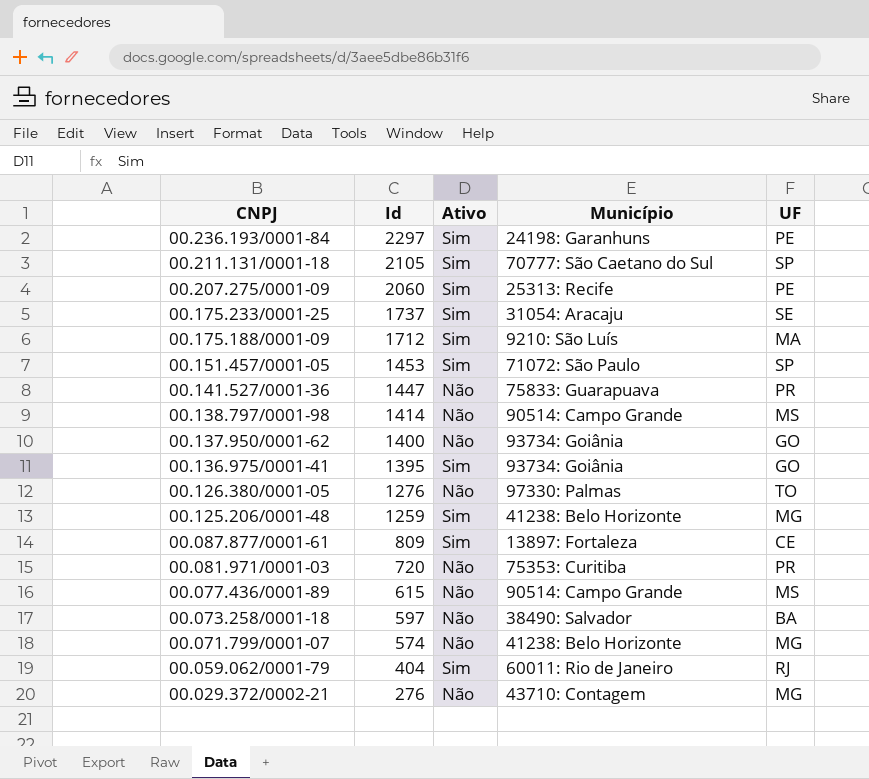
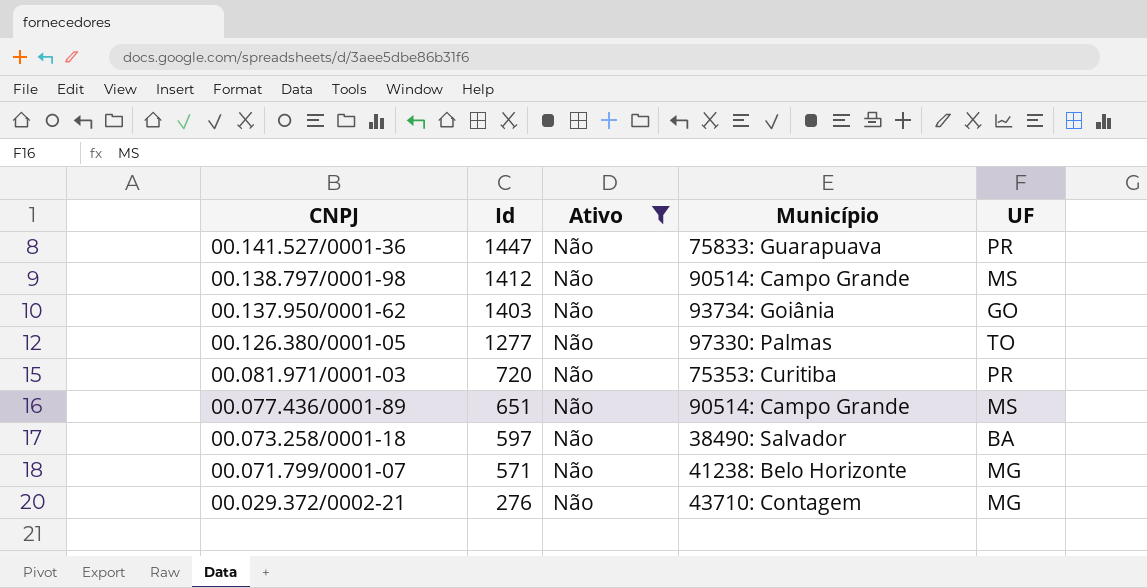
filter: none -> Ativo = Não
00.138.797/0001-98 | Id: 1414 -> 1412
00.137.950/0001-62 | Id: 1400 -> 1403
00.126.380/0001-05 | Id: 1276 -> 1277
00.077.436/0001-89 | Id: 615 -> 651
00.071.799/0001-07 | Id: 574 -> 571

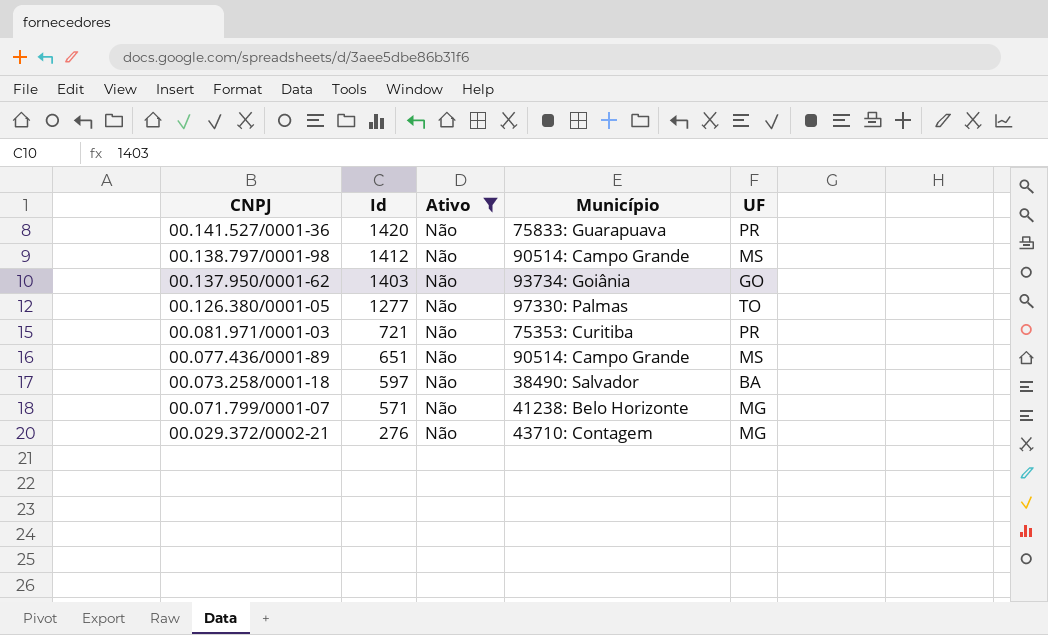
00.141.527/0001-36 | Id: 1447 -> 1420
00.081.971/0001-03 | Id: 720 -> 721

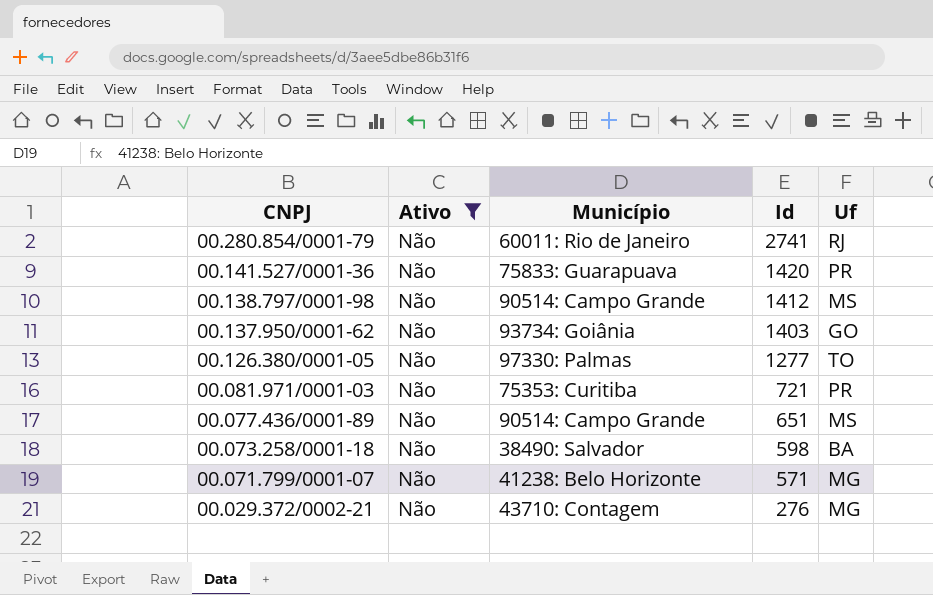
column Id | position: 2 -> 4
column name: UF -> Uf
row 00.280.854/0001-79: none -> Não | 60011: Rio de Janeiro | 2741 | RJ
00.073.258/0001-18 | Id: 597 -> 598

